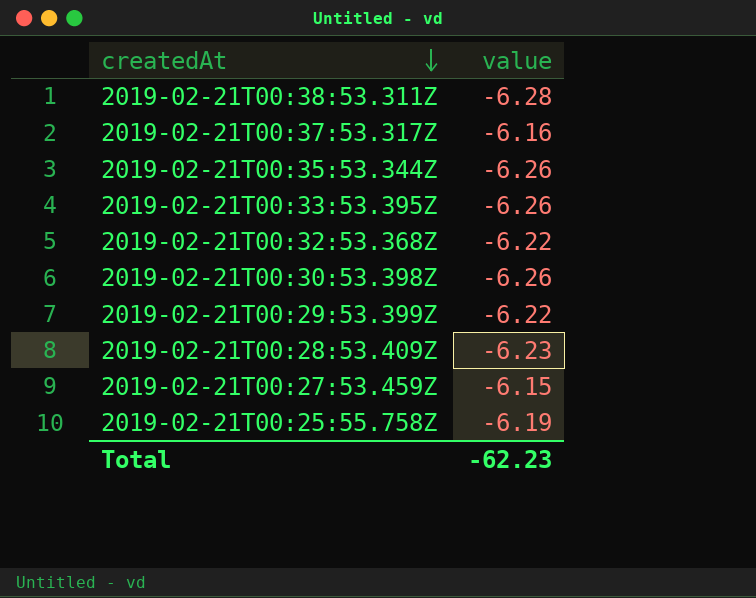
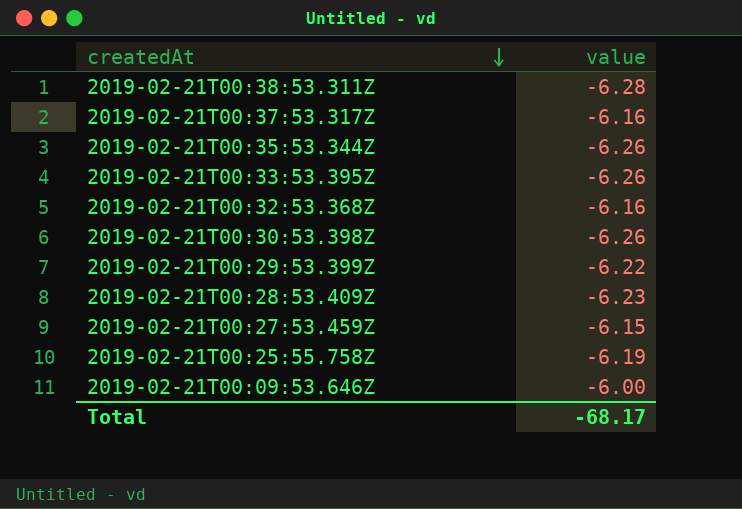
2019-02-21T00:32:53.368Z | value: -6.22 -> -6.16
row 2019-02-21T00:09:53.646Z: none -> -6.00
Total | value: -62.23 -> -68.17

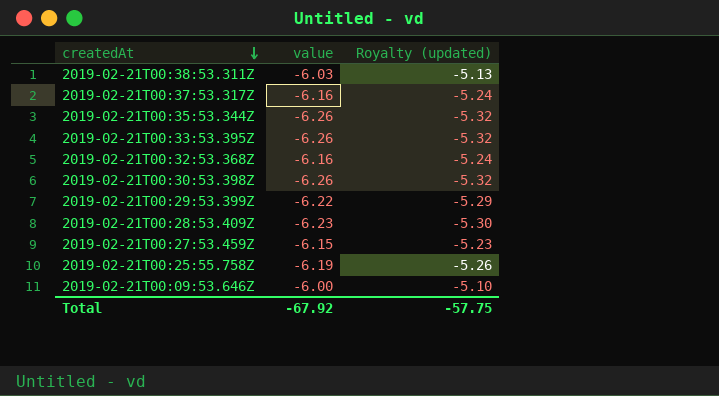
column Royalty (updated) | formula: none -> [value] * 0.85
2019-02-21T00:38:53.311Z | value: -6.28 -> -6.03
Total | value: -68.17 -> -67.92

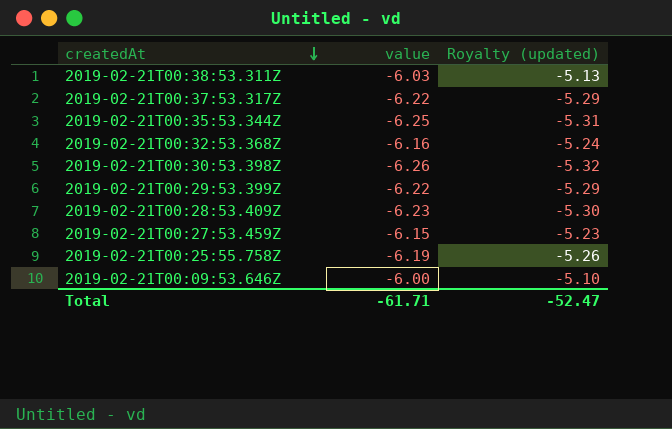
row 2019-02-21T00:33:53.395Z: -6.26 | -5.32 -> none
2019-02-21T00:37:53.317Z | value: -6.16 -> -6.22
2019-02-21T00:37:53.317Z | Royalty (updated): -5.24 -> -5.29
2019-02-21T00:35:53.344Z | value: -6.26 -> -6.25
2019-02-21T00:35:53.344Z | Royalty (updated): -5.32 -> -5.31
Total | value: -67.92 -> -61.71
Total | Royalty (updated): -57.75 -> -52.47

